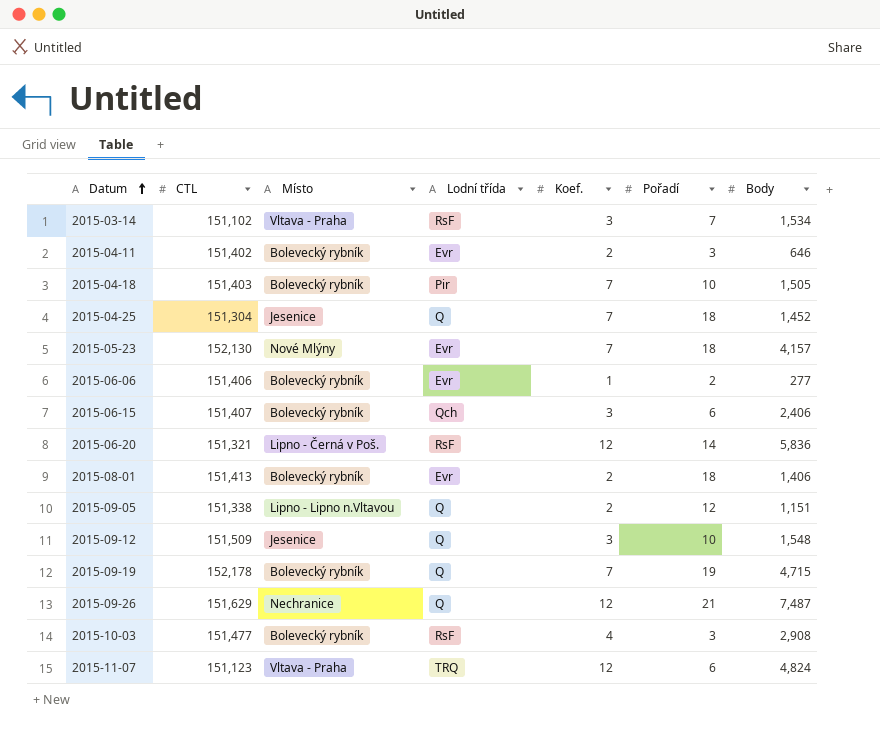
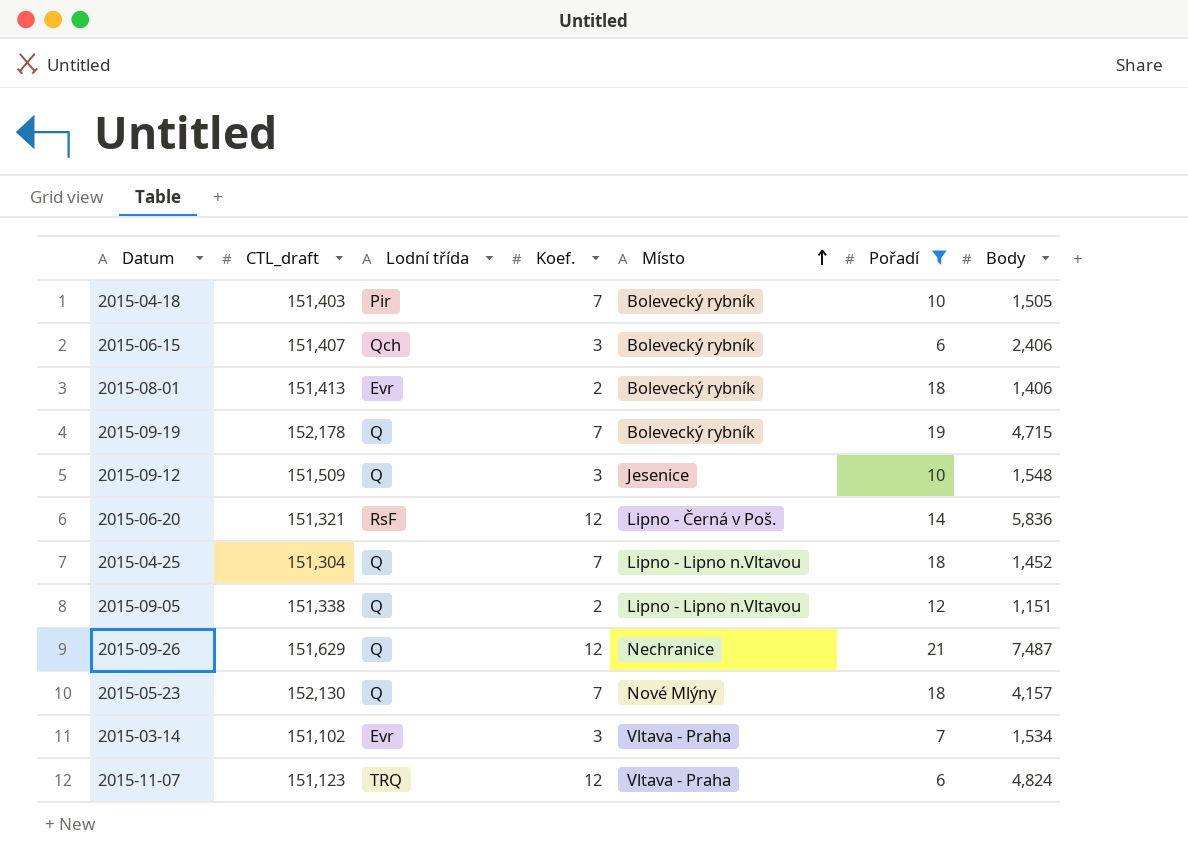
filter: none -> Pořadí >= 6
row order: Datum ascending -> Místo ascending
column name: CTL -> CTL_draft
column Místo | position: 3 -> 5
2015-04-25 | Místo: Jesenice -> Lipno - Lipno n.Vltavou
2015-05-23 | Lodní třída: Evr -> Q
2015-03-14 | Lodní třída: RsF -> Evr

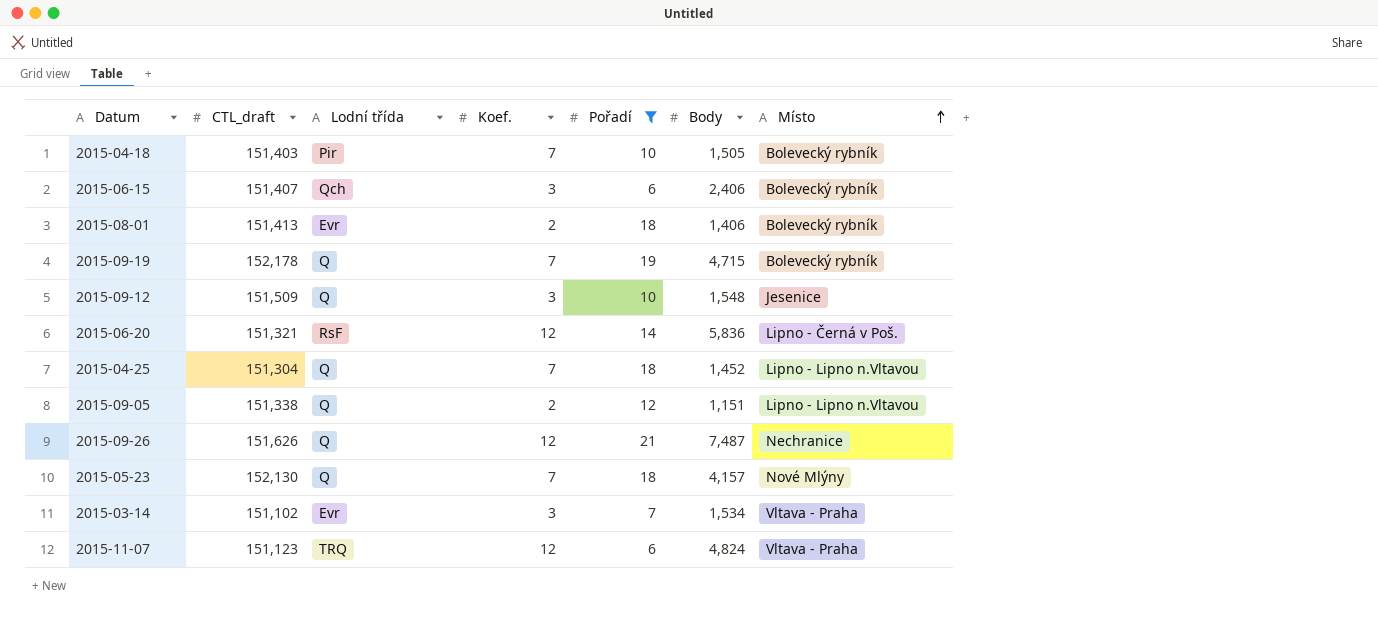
column Místo | position: 5 -> 7
2015-09-26 | CTL_draft: 151,629 -> 151,626

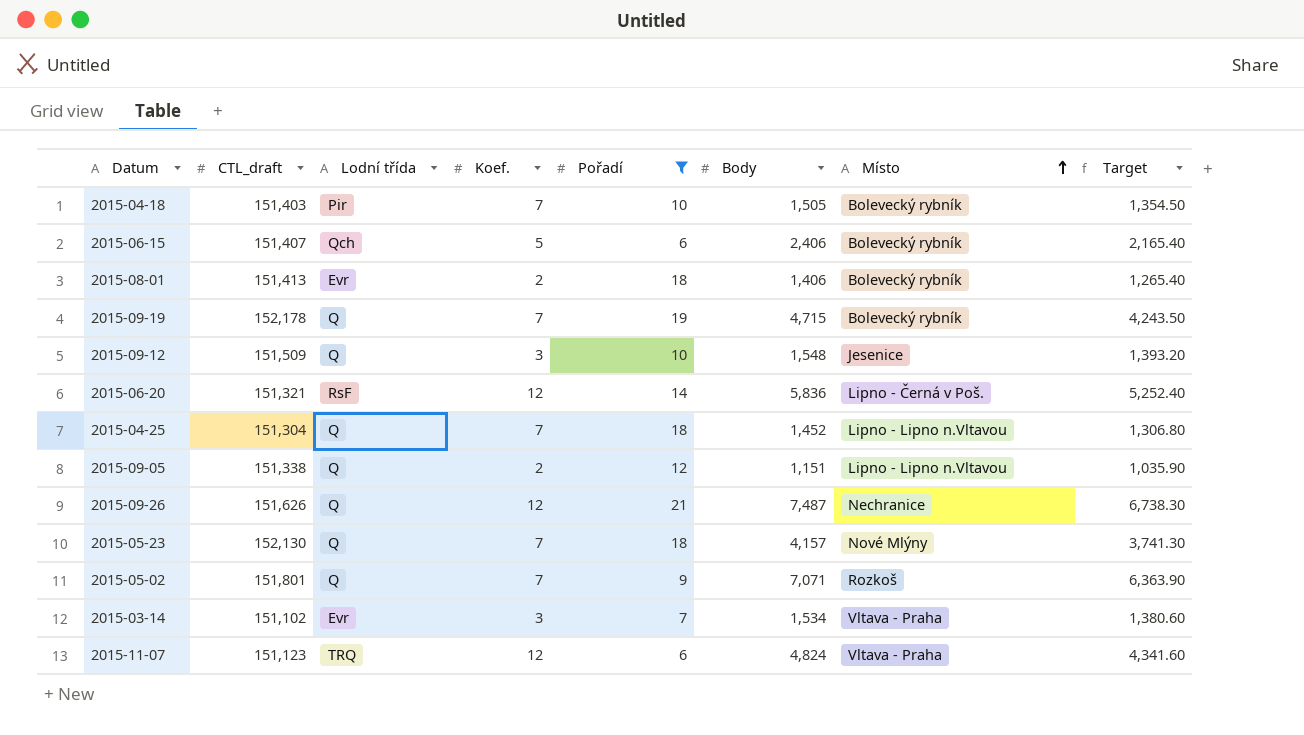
column Target | formula: none -> [Body] * 0.9
2015-06-15 | Koef.: 3 -> 5
row 2015-05-02: none -> 151,801 | Q | 7 | 9 | 7,071 | Rozkoš | 6,363.90

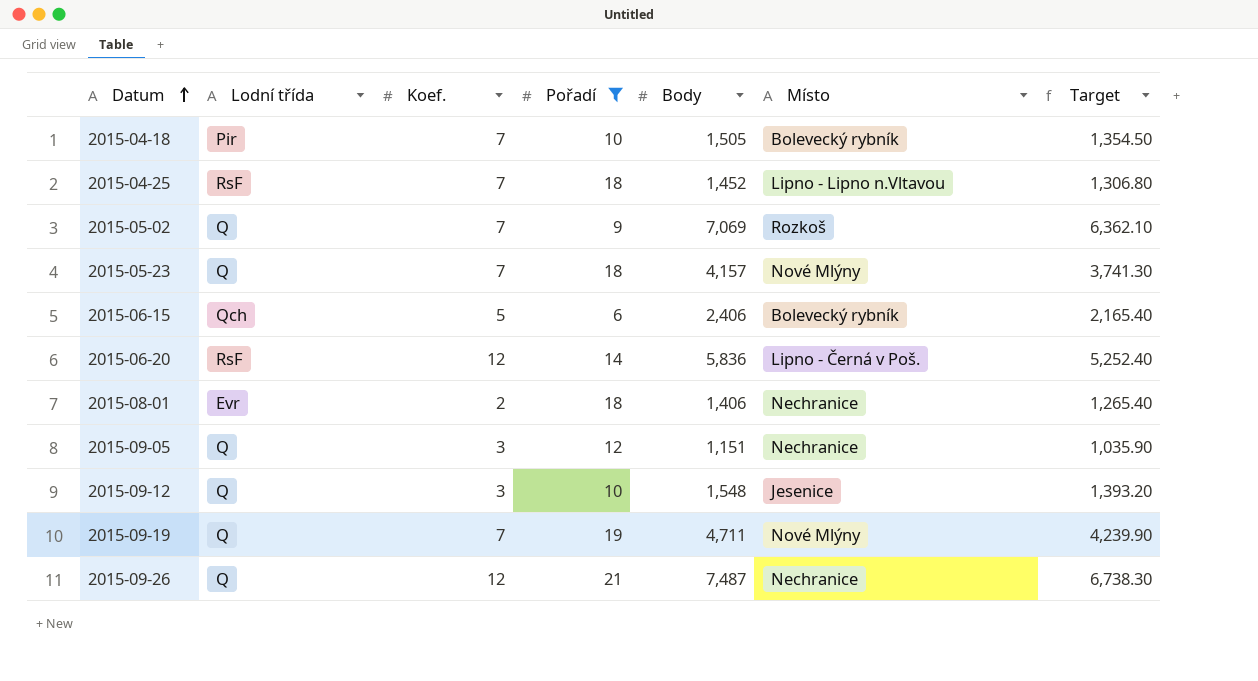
row order: Místo ascending -> Datum ascending
column CTL_draft | position: 2 -> none
row 2015-03-14: 151,102 | Evr | 3 | 7 | 1,534 | Vltava - Praha | 1,380.60 -> none
row 2015-11-07: 151,123 | TRQ | 12 | 6 | 4,824 | Vltava - Praha | 4,341.60 -> none
2015-04-25 | Lodní třída: Q -> RsF
2015-05-02 | Body: 7,071 -> 7,069
2015-05-02 | Target: 6,363.90 -> 6,362.10
2015-08-01 | Místo: Bolevecký rybník -> Nechranice
2015-09-05 | Koef.: 2 -> 3
2015-09-05 | Místo: Lipno - Lipno n.Vltavou -> Nechranice
2015-09-19 | Body: 4,715 -> 4,711
2015-09-19 | Místo: Bolevecký rybník -> Nové Mlýny
2015-09-19 | Target: 4,243.50 -> 4,239.90

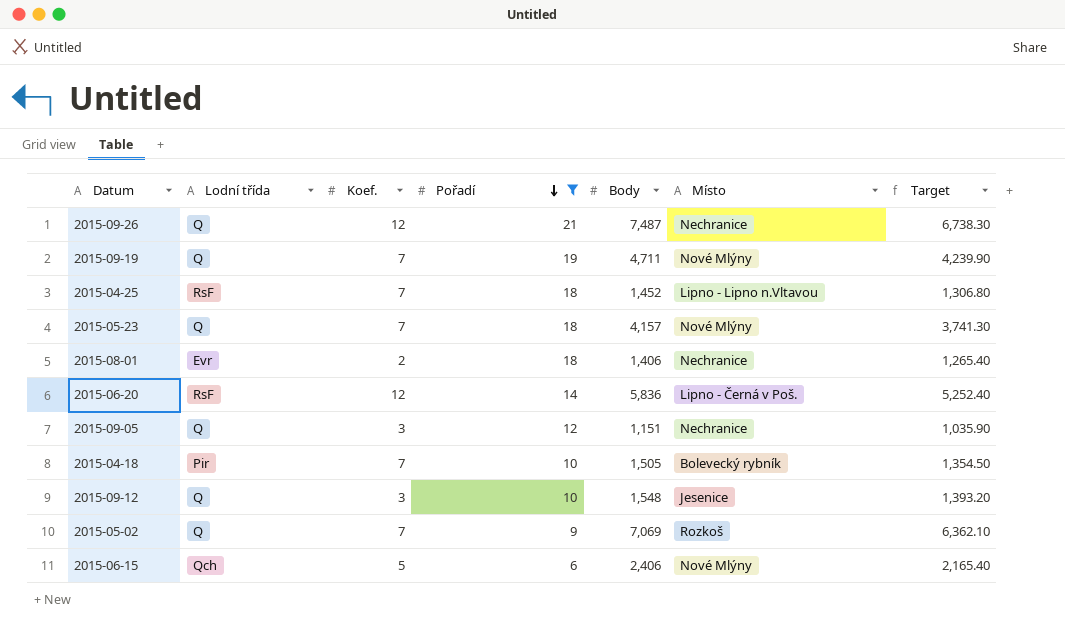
row order: Datum ascending -> Pořadí descending
2015-06-15 | Místo: Bolevecký rybník -> Nové Mlýny

